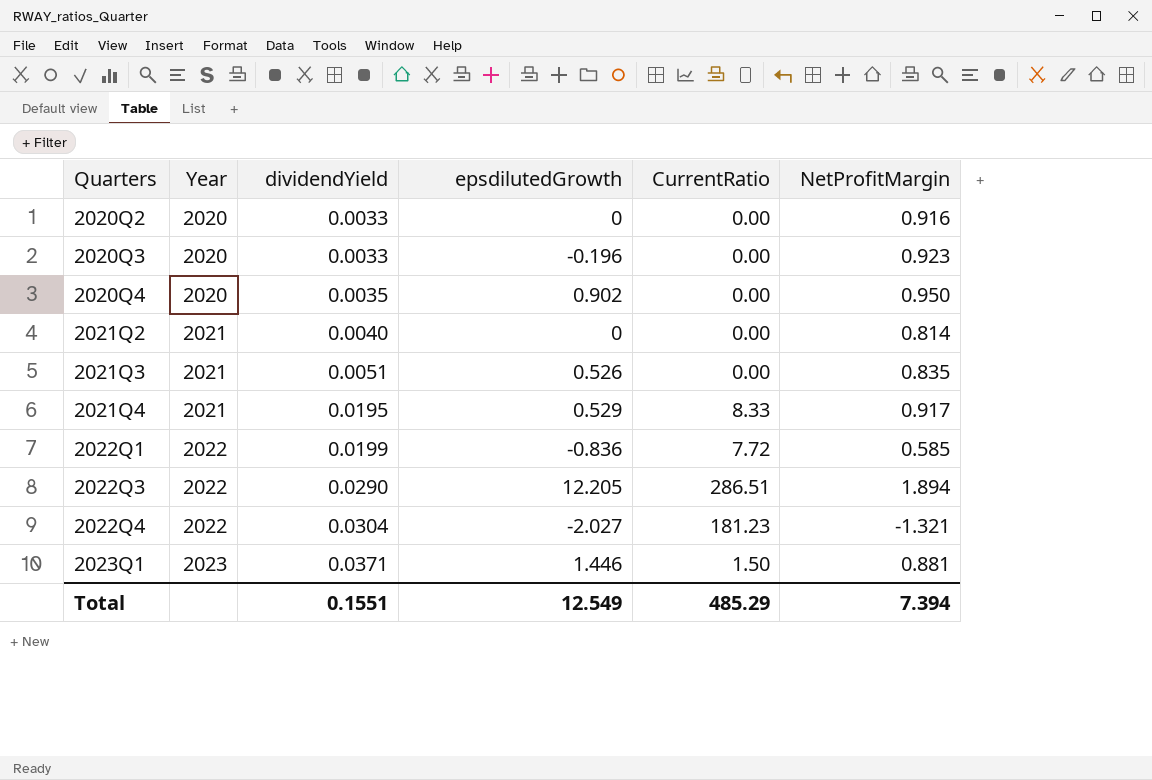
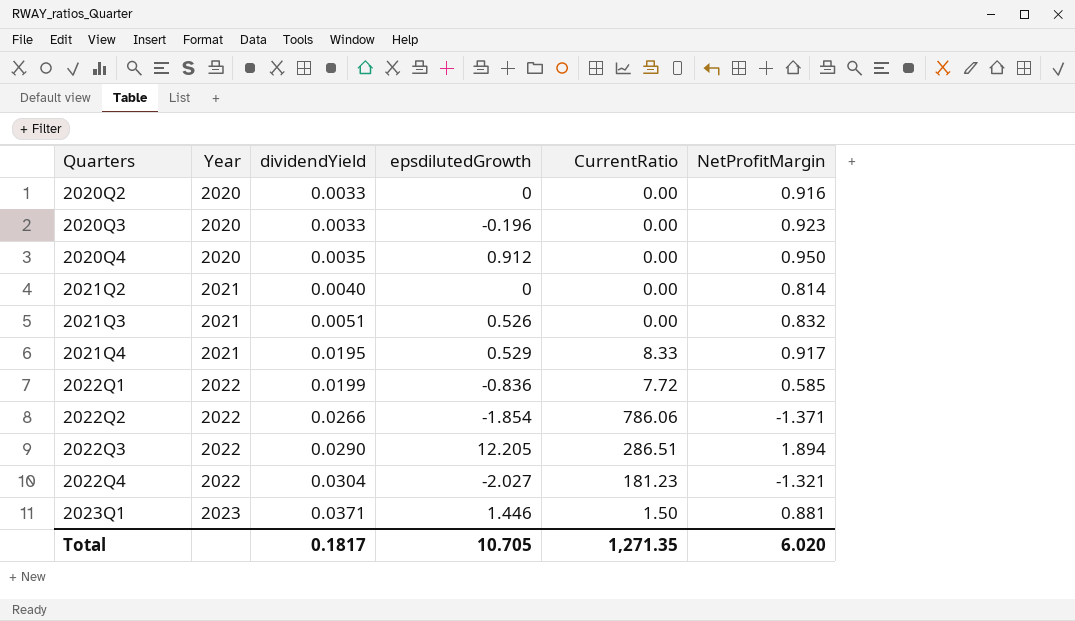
2020Q4 | epsdilutedGrowth: 0.902 -> 0.912
2021Q3 | NetProfitMargin: 0.835 -> 0.832
row 2022Q2: none -> 2022 | 0.0266 | -1.854 | 786.06 | -1.371
Total | dividendYield: 0.1551 -> 0.1817
Total | epsdilutedGrowth: 12.549 -> 10.705
Total | CurrentRatio: 485.29 -> 1,271.35
Total | NetProfitMargin: 7.394 -> 6.020

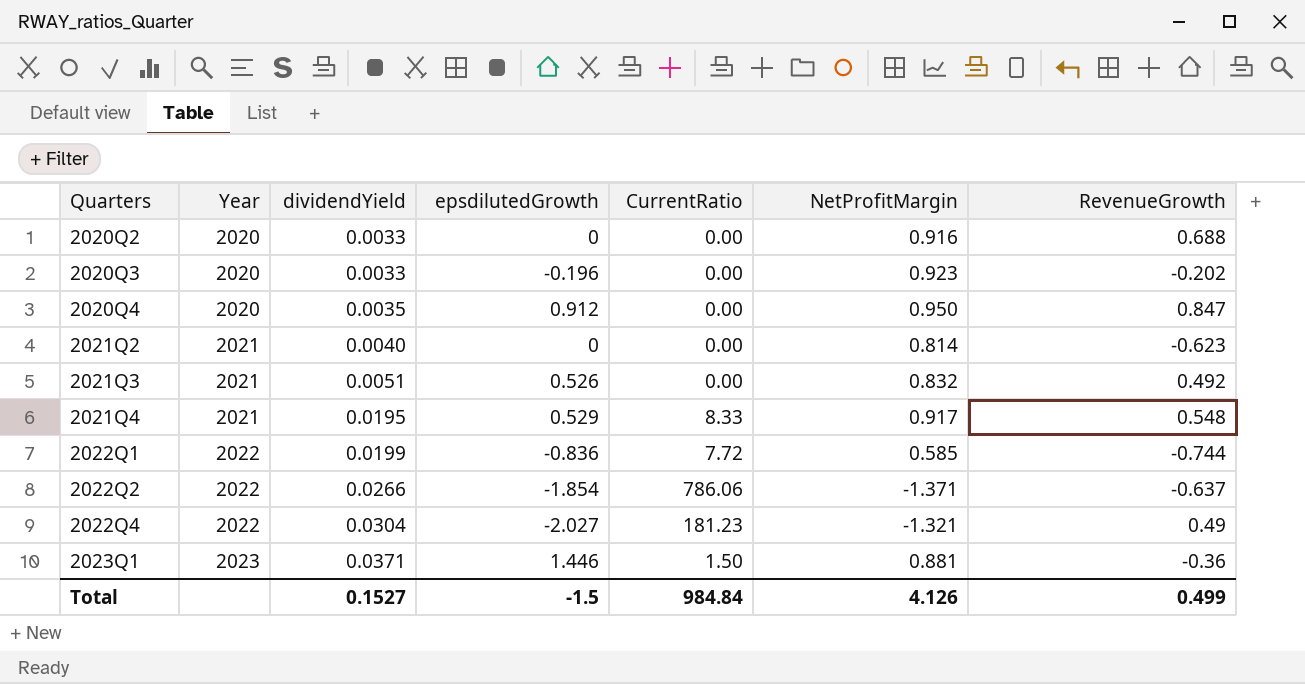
column RevenueGrowth | position: none -> 7
row 2022Q3: 2022 | 0.0290 | 12.205 | 286.51 | 1.894 -> none
Total | dividendYield: 0.1817 -> 0.1527
Total | epsdilutedGrowth: 10.705 -> -1.5
Total | CurrentRatio: 1,271.35 -> 984.84
Total | NetProfitMargin: 6.020 -> 4.126

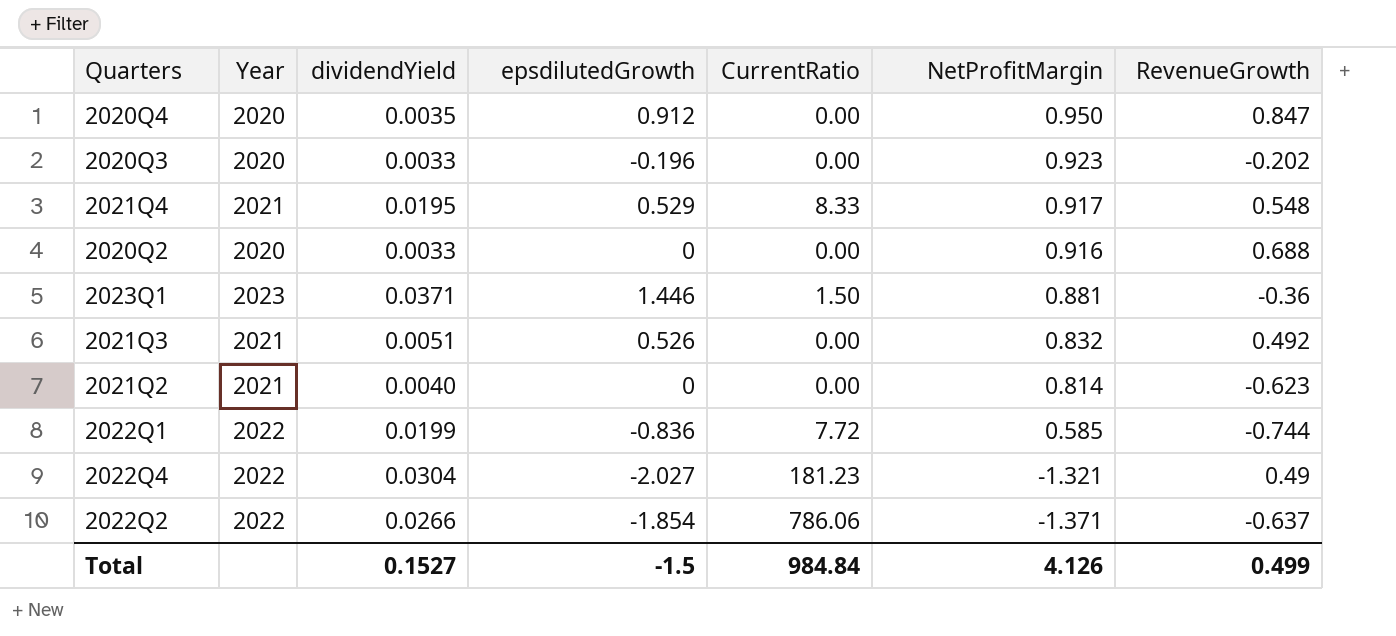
row order: Quarters ascending -> NetProfitMargin descending

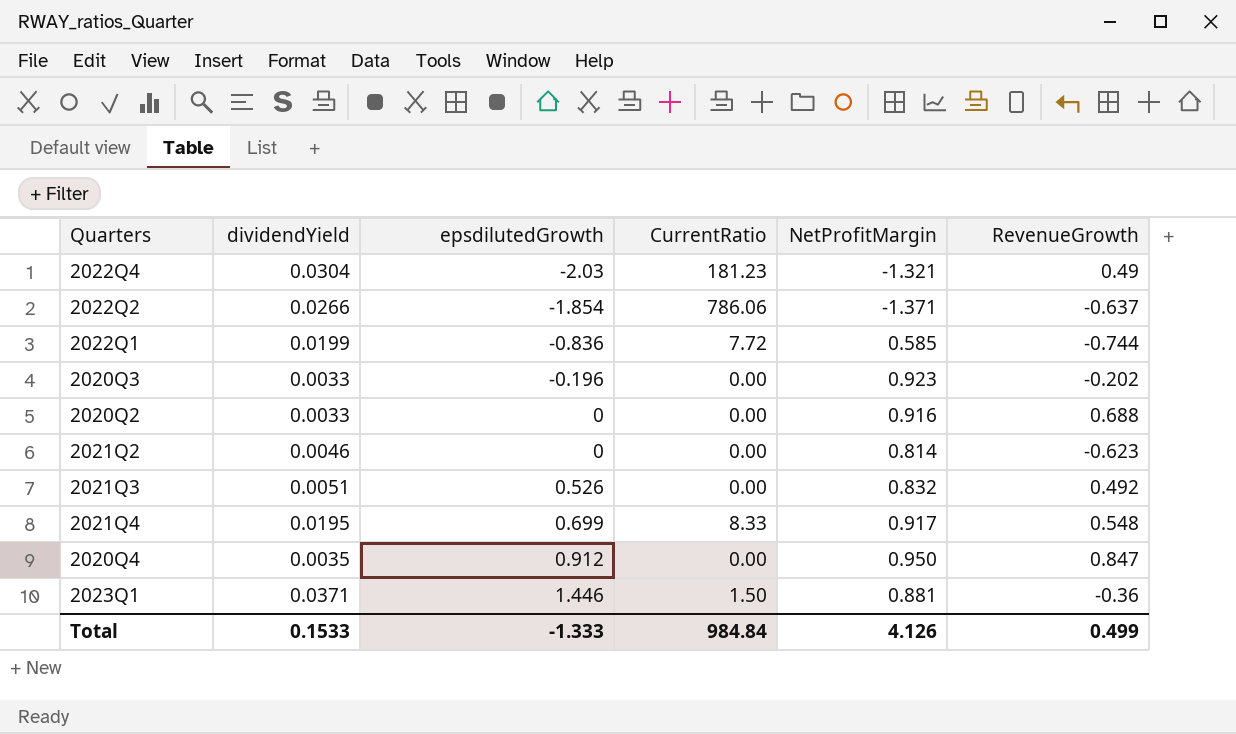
row order: NetProfitMargin descending -> epsdilutedGrowth ascending
column Year | position: 2 -> none
2022Q4 | epsdilutedGrowth: -2.027 -> -2.03
2021Q2 | dividendYield: 0.0040 -> 0.0046
2021Q4 | epsdilutedGrowth: 0.529 -> 0.699
Total | dividendYield: 0.1527 -> 0.1533
Total | epsdilutedGrowth: -1.5 -> -1.333

